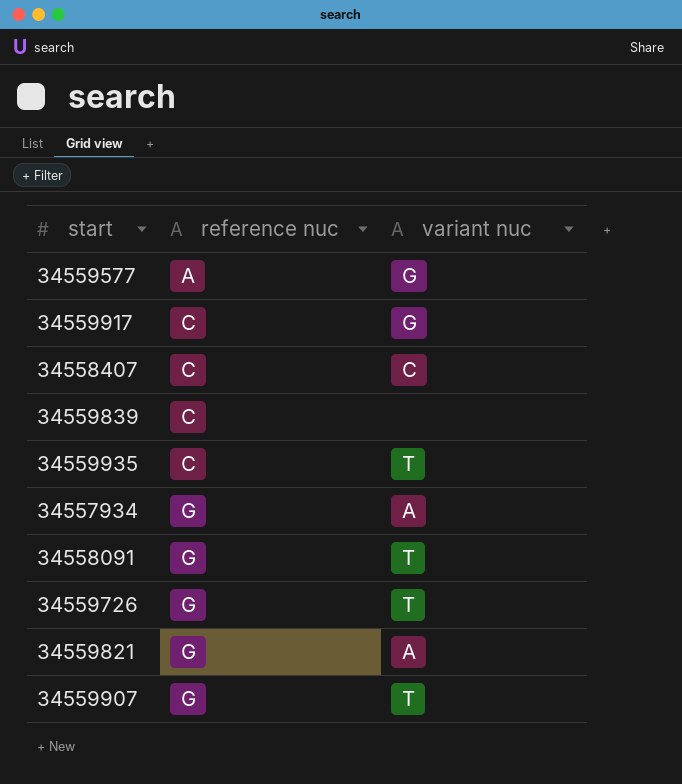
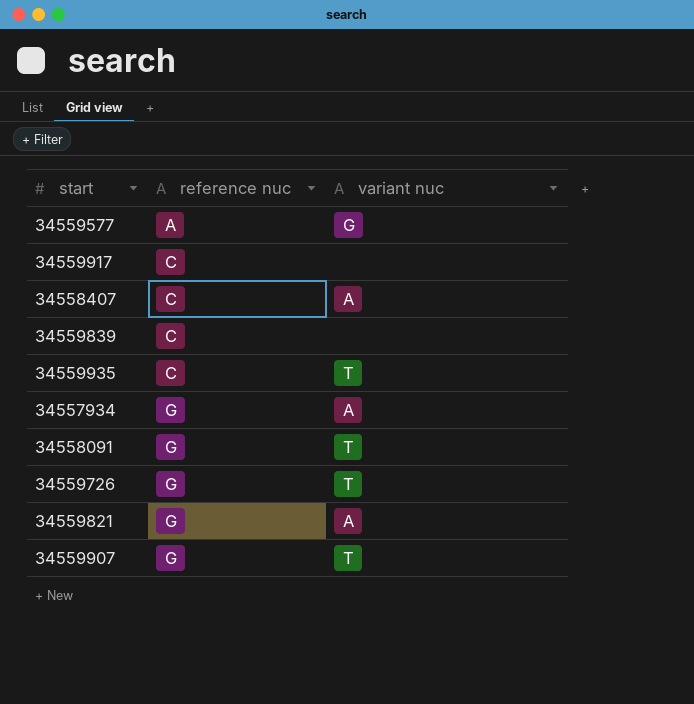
34559917 | variant nuc: G -> none
34558407 | variant nuc: C -> A

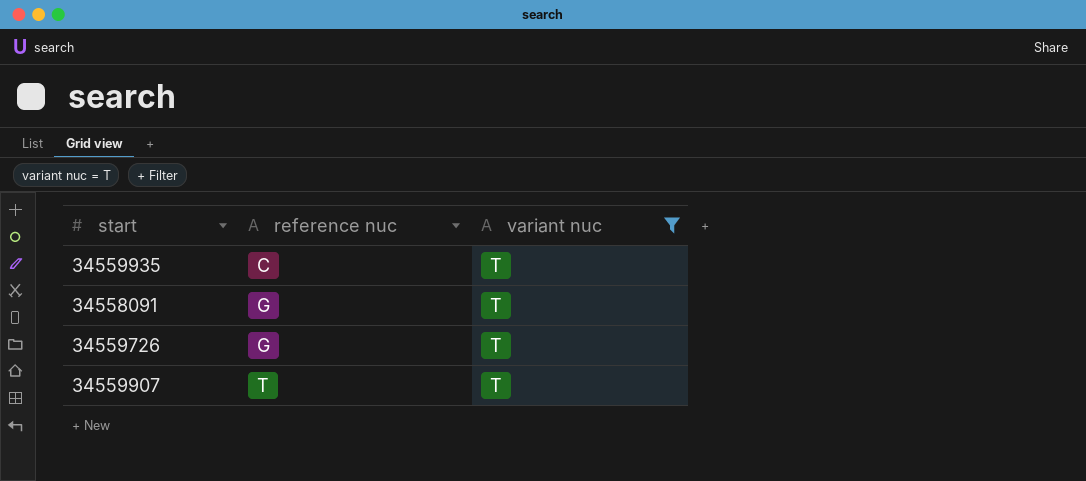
filter: none -> variant nuc = T
34559907 | reference nuc: G -> T

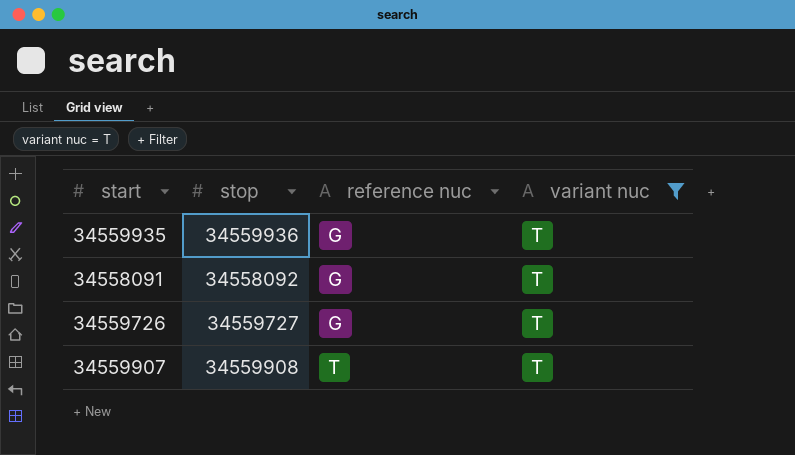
column stop | position: none -> 2
34559935 | reference nuc: C -> G

